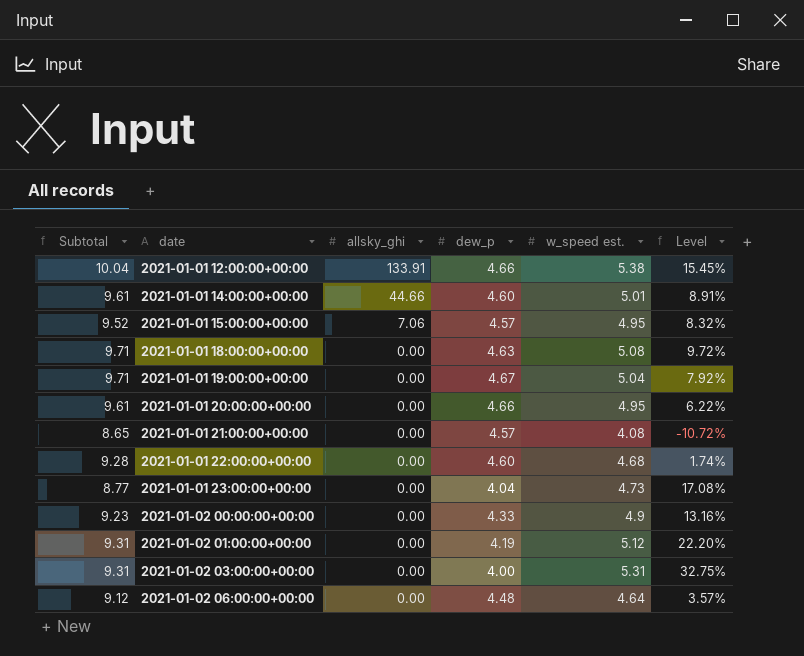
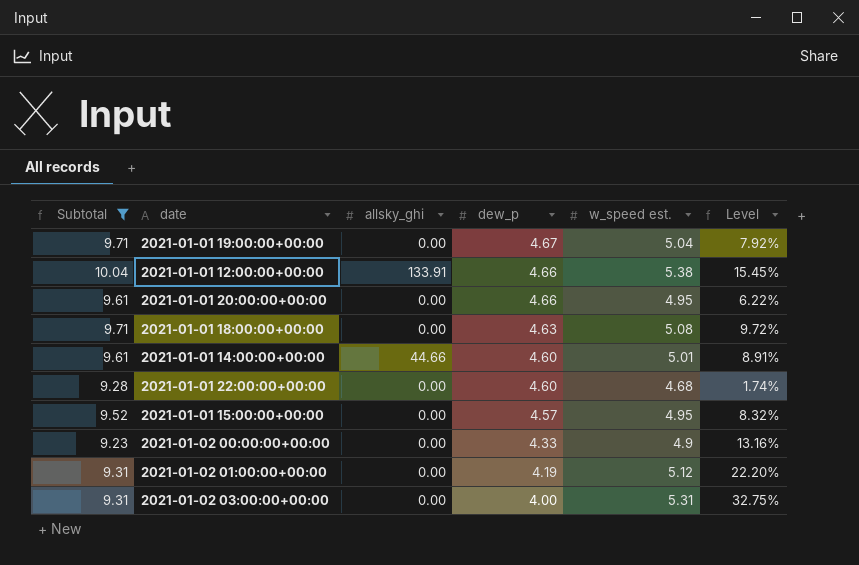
filter: none -> Subtotal >= 9.23
row order: date ascending -> dew_p descending
2021-01-01 15:00:00+00:00 | allsky_ghi: 7.06 -> 0.00

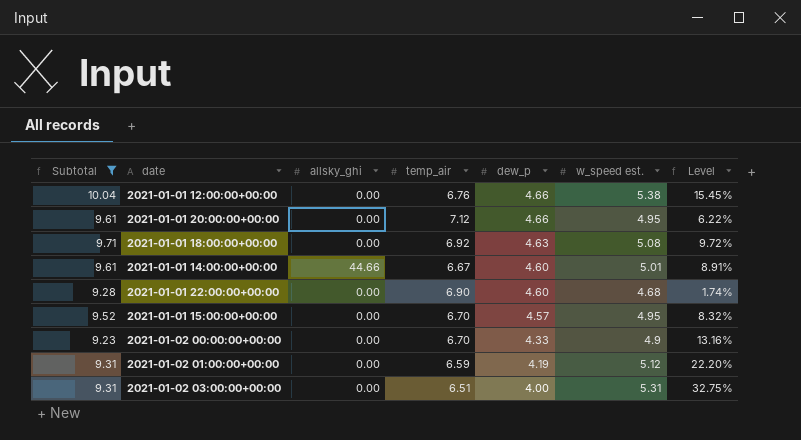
column temp_air | position: none -> 4
row 2021-01-01 19:00:00+00:00: 9.71 | 0.00 | 4.67 | 5.04 | 7.92% -> none
2021-01-01 12:00:00+00:00 | allsky_ghi: 133.91 -> 0.00

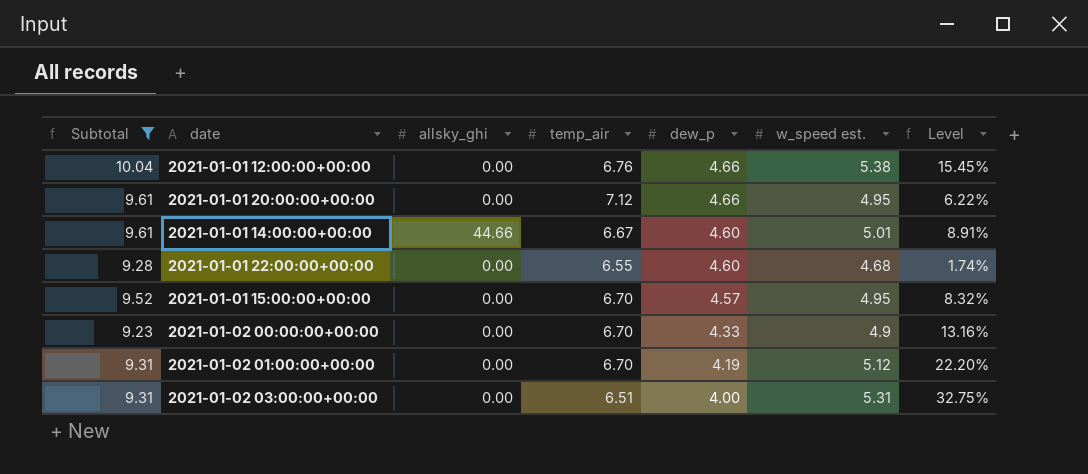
row 2021-01-01 18:00:00+00:00: 9.71 | 0.00 | 6.92 | 4.63 | 5.08 | 9.72% -> none
2021-01-01 22:00:00+00:00 | temp_air: 6.90 -> 6.55
2021-01-02 01:00:00+00:00 | temp_air: 6.59 -> 6.70

